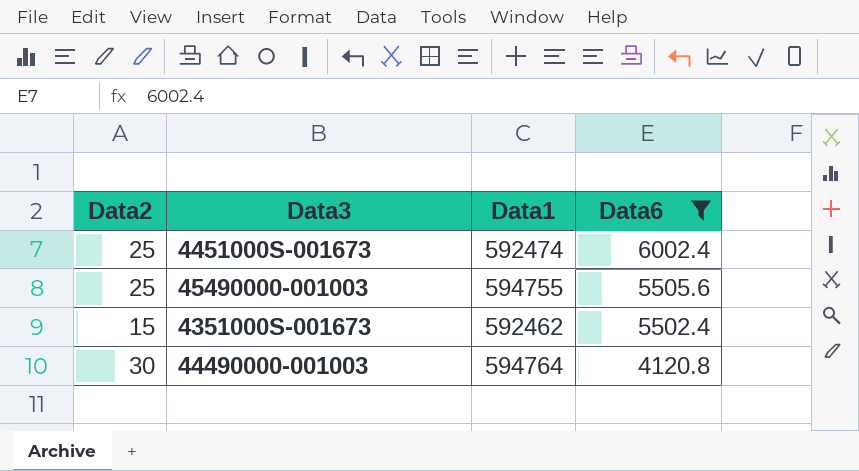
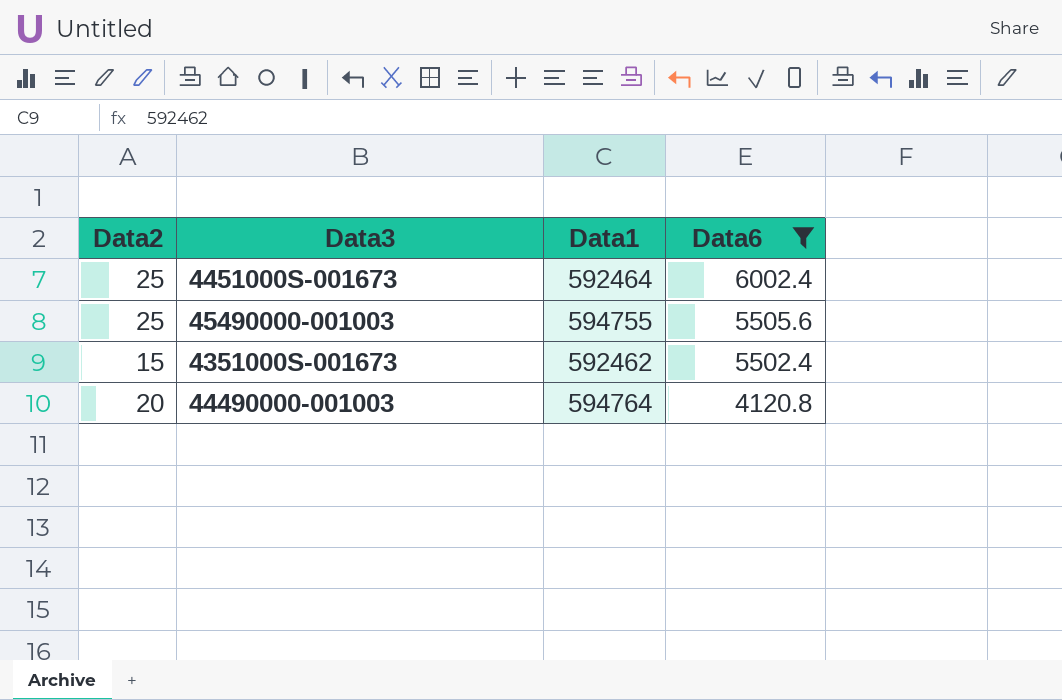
4451000S-001673 | Data1: 592474 -> 592464
44490000-001003 | Data2: 30 -> 20

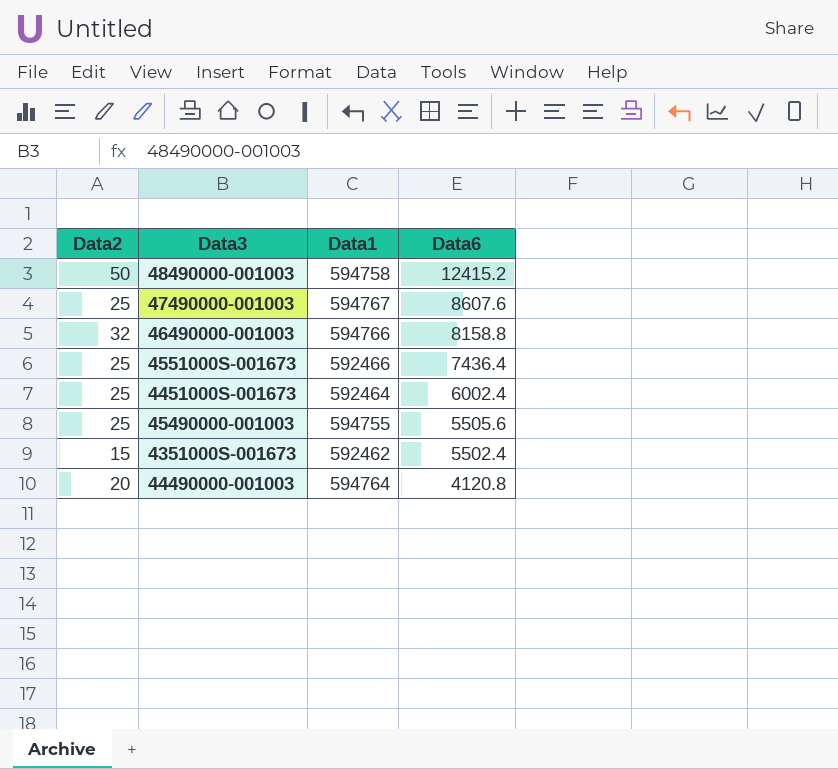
filter: Data6 <= 6002.4 -> none

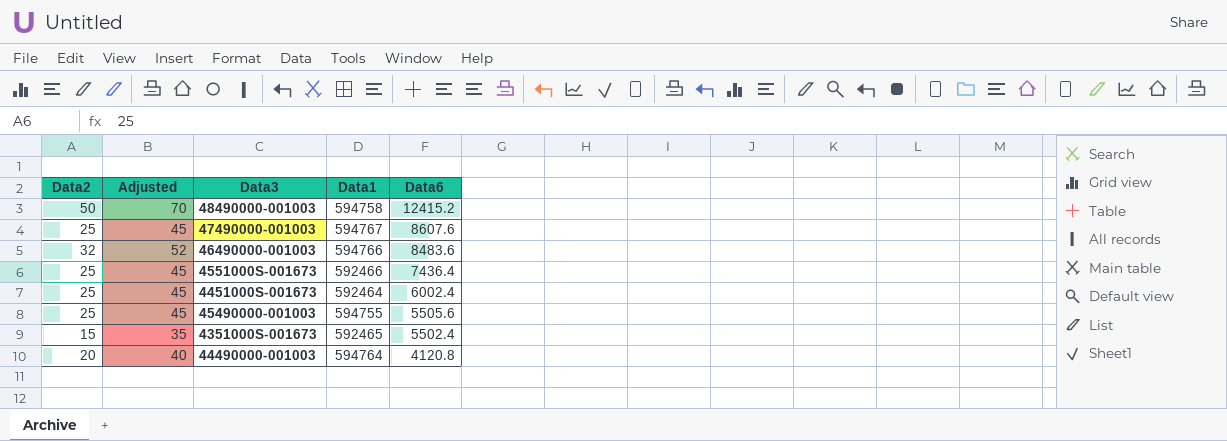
column Adjusted | formula: none -> [Data2] + 20
46490000-001003 | Data6: 8158.8 -> 8483.6
4351000S-001673 | Data1: 592462 -> 592465

